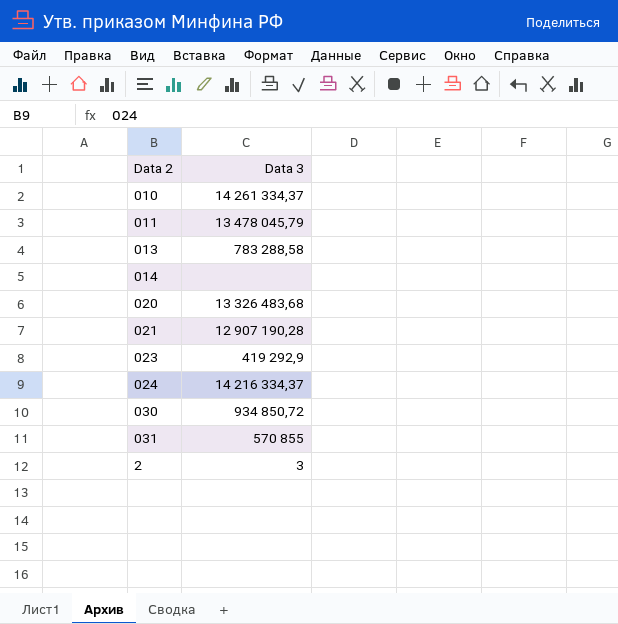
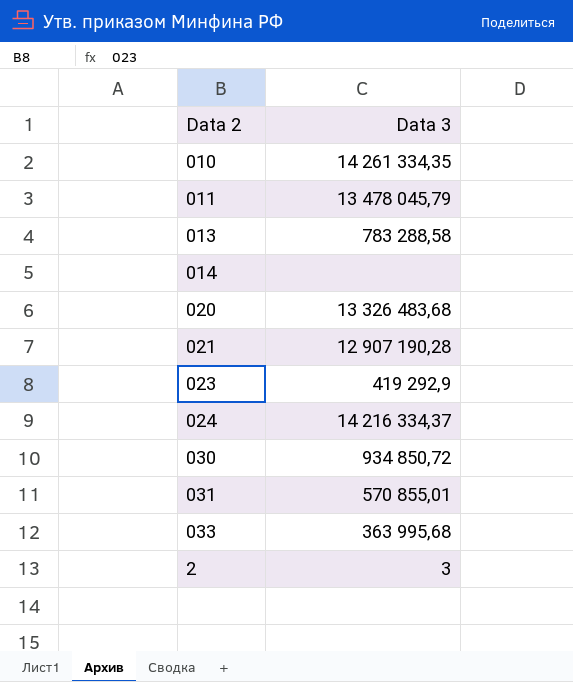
010 | Data 3: 14 261 334,37 -> 14 261 334,35
031 | Data 3: 570 855 -> 570 855,01
row 033: none -> 363 995,68

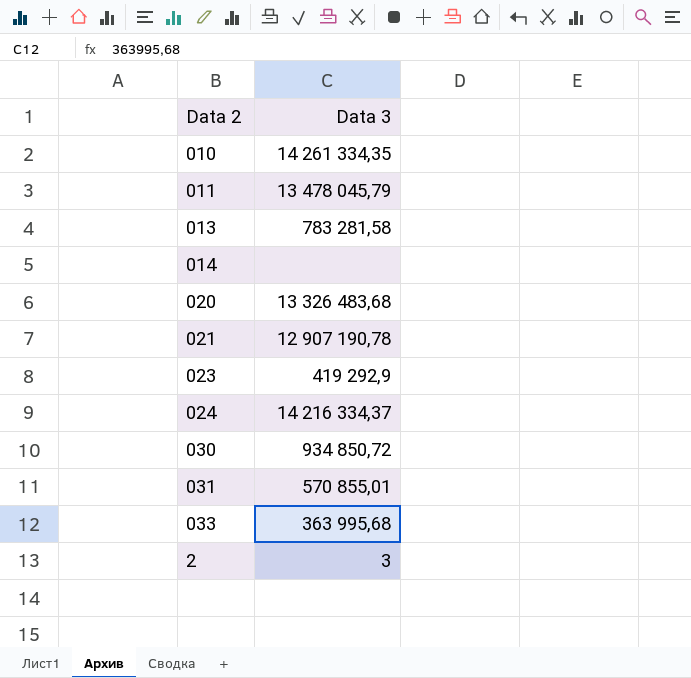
013 | Data 3: 783 288,58 -> 783 281,58
021 | Data 3: 12 907 190,28 -> 12 907 190,78

